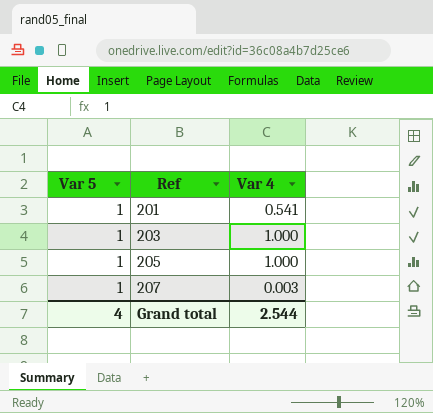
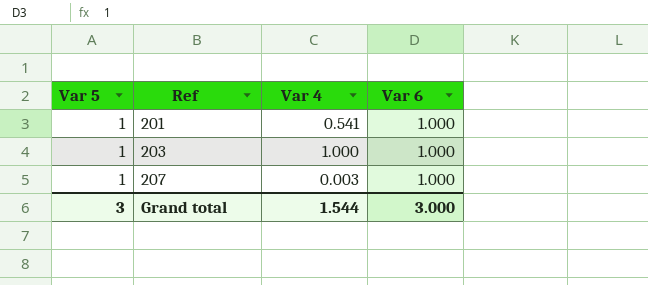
column Var 6 | position: none -> 4
row 205: 1 | 1.000 -> none
Grand total | Var 5: 4 -> 3
Grand total | Var 4: 2.544 -> 1.544

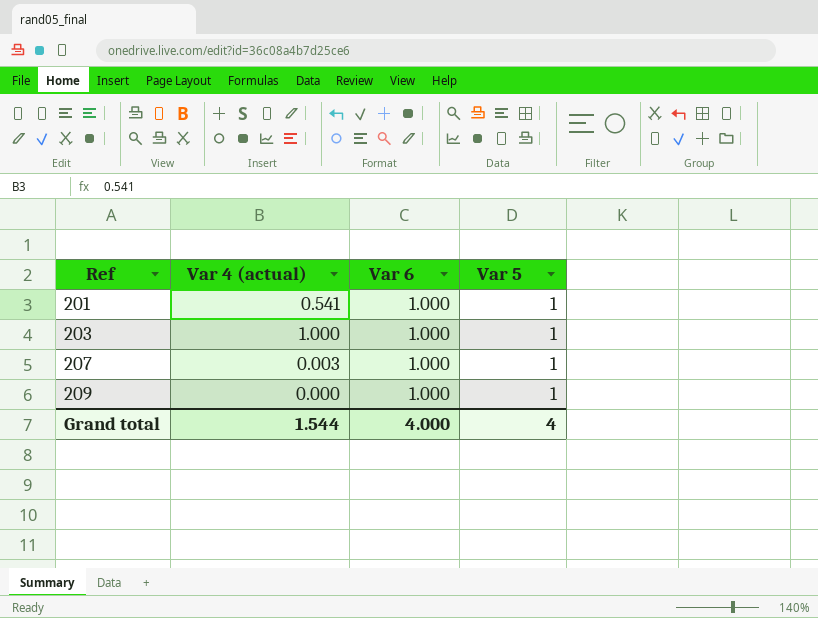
column name: Var 4 -> Var 4 (actual)
column Var 5 | position: 1 -> 4
row 209: none -> 0.000 | 1.000 | 1
Grand total | Var 6: 3.000 -> 4.000
Grand total | Var 5: 3 -> 4

